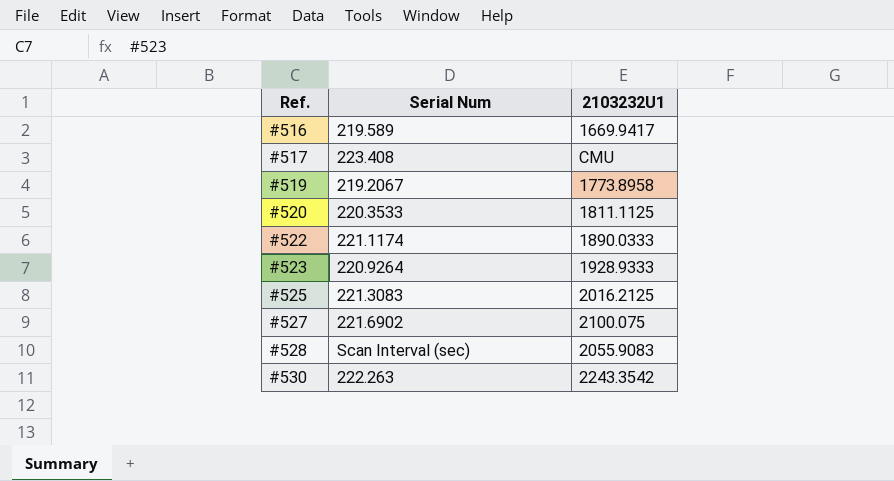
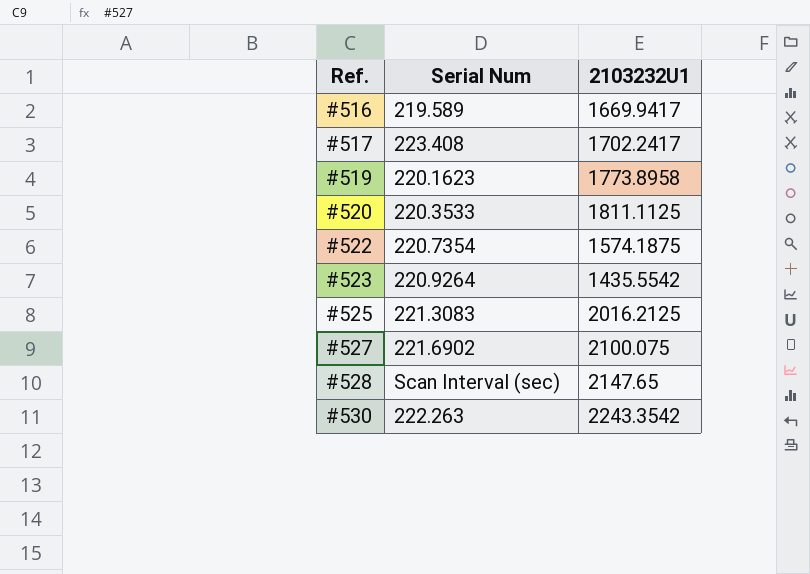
#517 | 2103232U1: CMU -> 1702.2417
#519 | Serial Num: 219.2067 -> 220.1623
#522 | Serial Num: 221.1174 -> 220.7354
#522 | 2103232U1: 1890.0333 -> 1574.1875
#523 | 2103232U1: 1928.9333 -> 1435.5542
#528 | 2103232U1: 2055.9083 -> 2147.65

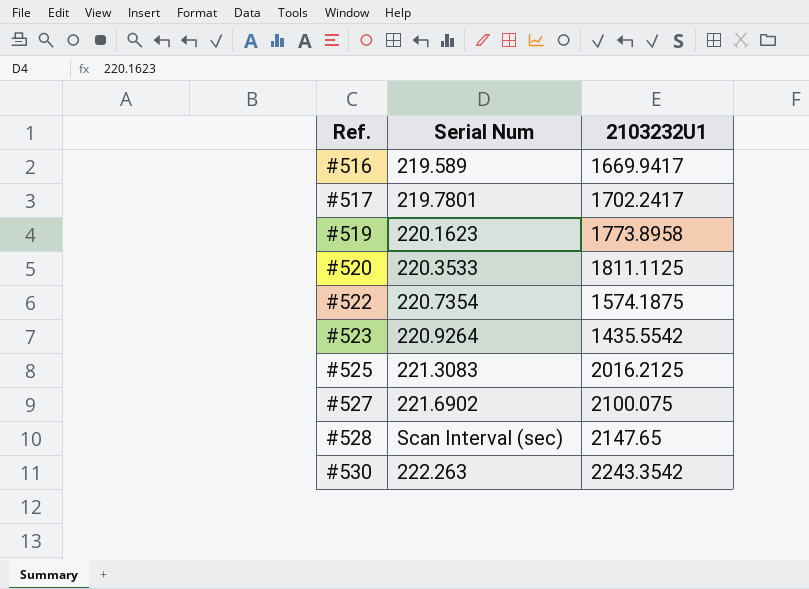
#517 | Serial Num: 223.408 -> 219.7801

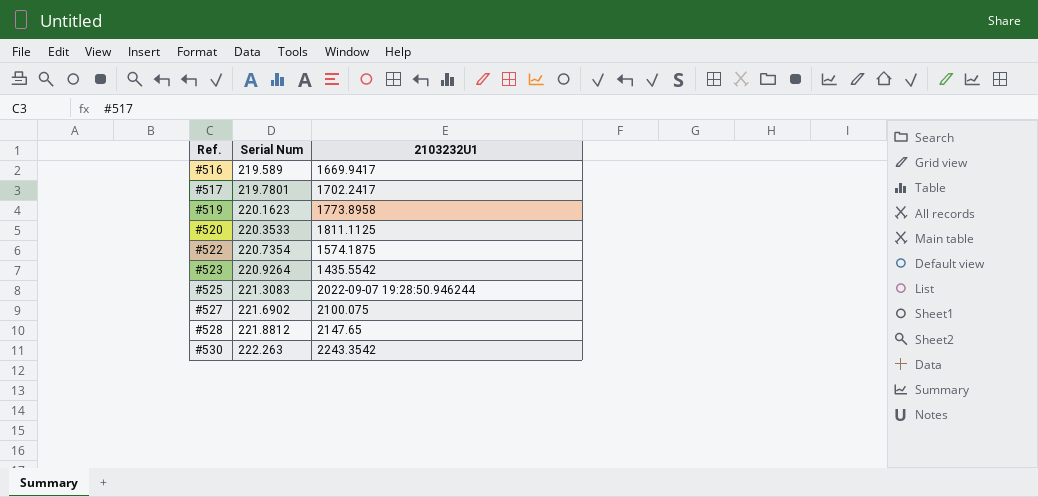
#525 | 2103232U1: 2016.2125 -> 2022-09-07 19:28:50.946244
#528 | Serial Num: Scan Interval (sec) -> 221.8812

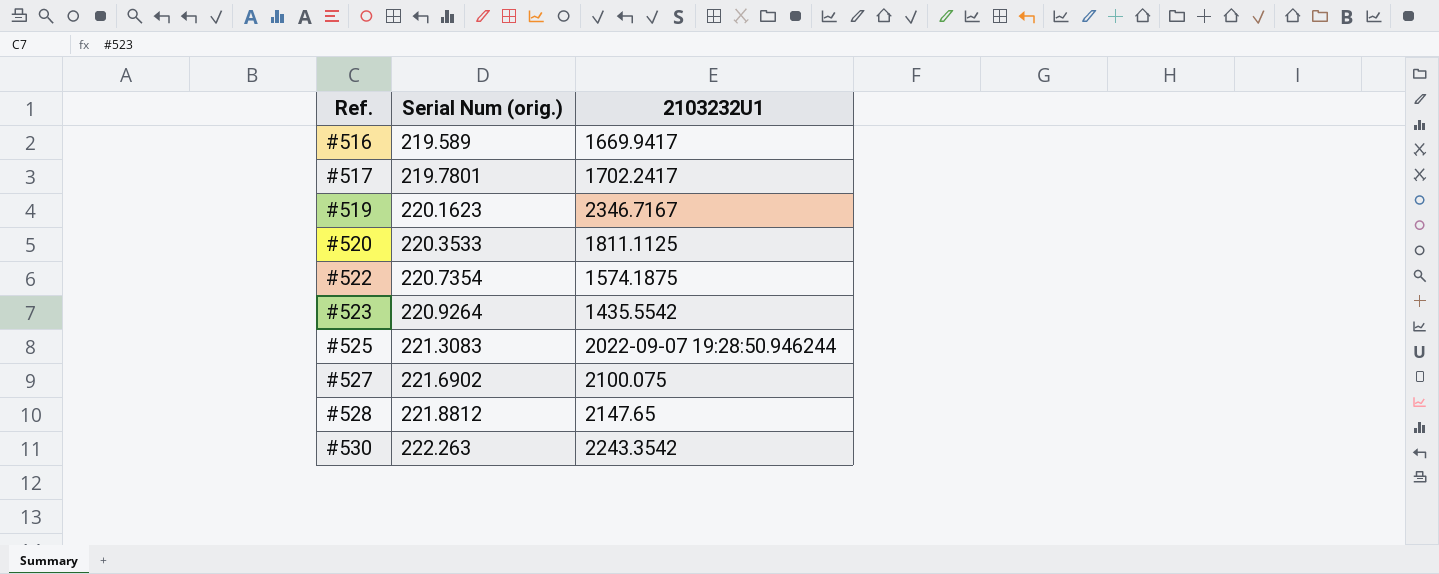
column name: Serial Num -> Serial Num (orig.)
#519 | 2103232U1: 1773.8958 -> 2346.7167

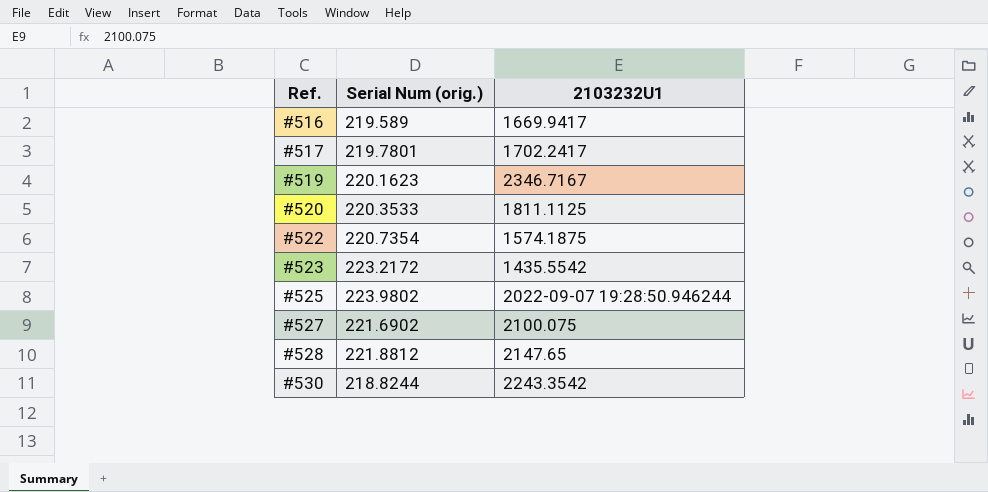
#523 | Serial Num (orig.): 220.9264 -> 223.2172
#525 | Serial Num (orig.): 221.3083 -> 223.9802
#530 | Serial Num (orig.): 222.263 -> 218.8244

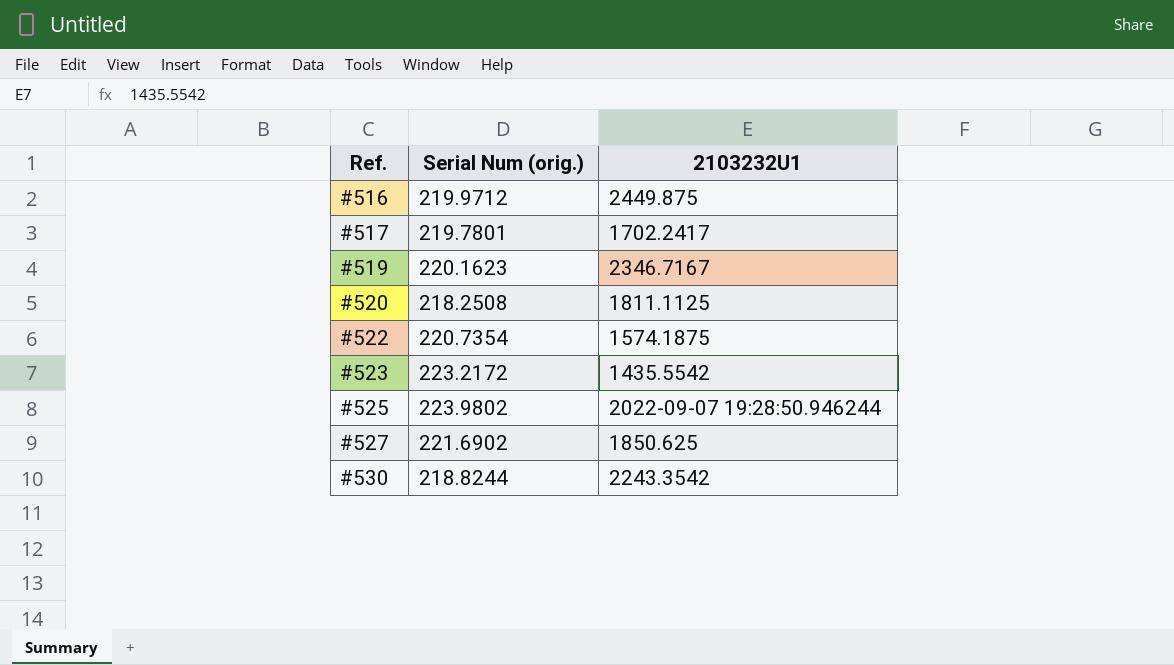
row #528: 221.8812 | 2147.65 -> none
#516 | Serial Num (orig.): 219.589 -> 219.9712
#516 | 2103232U1: 1669.9417 -> 2449.875
#520 | Serial Num (orig.): 220.3533 -> 218.2508
#527 | 2103232U1: 2100.075 -> 1850.625

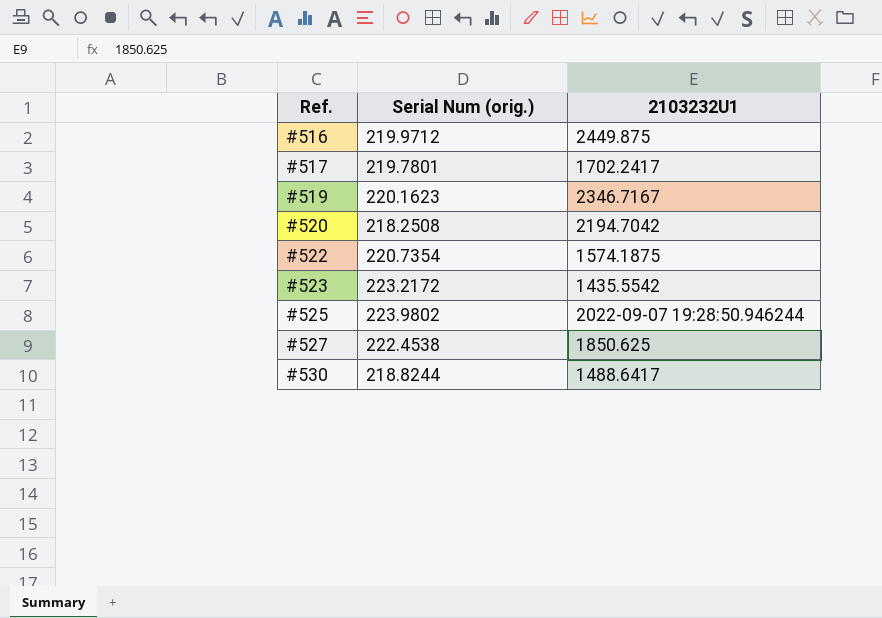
#520 | 2103232U1: 1811.1125 -> 2194.7042
#527 | Serial Num (orig.): 221.6902 -> 222.4538
#530 | 2103232U1: 2243.3542 -> 1488.6417

